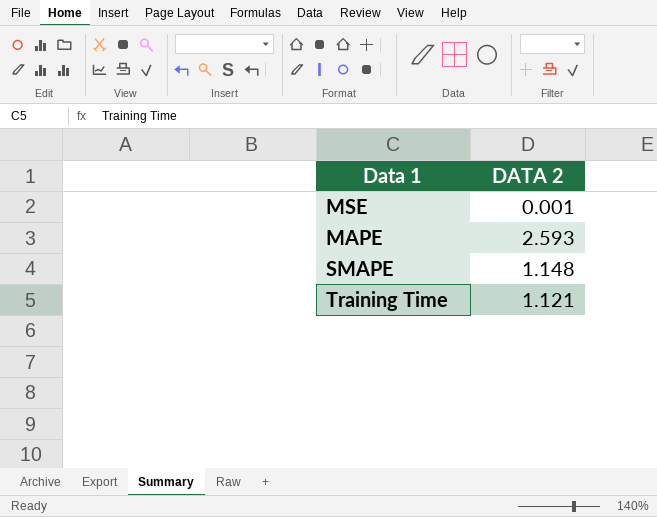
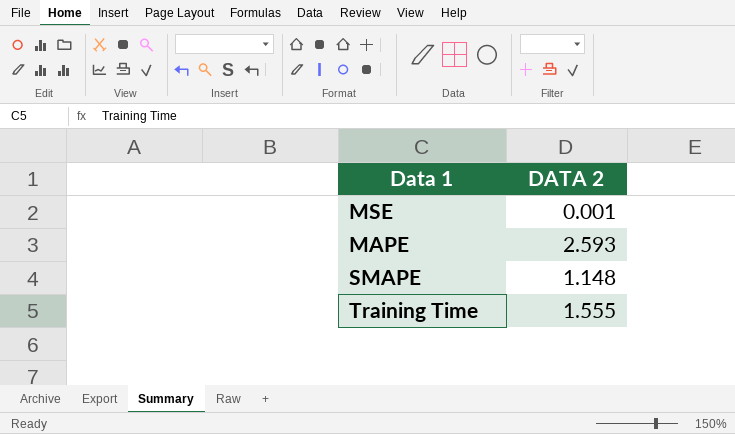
Training Time | DATA 2: 1.121 -> 1.555

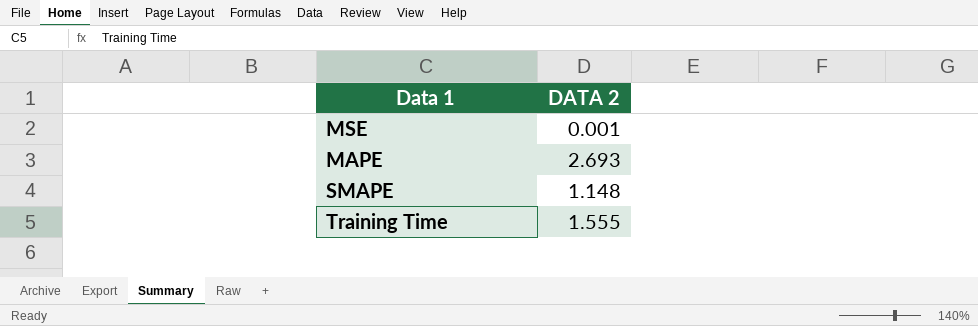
MAPE | DATA 2: 2.593 -> 2.693

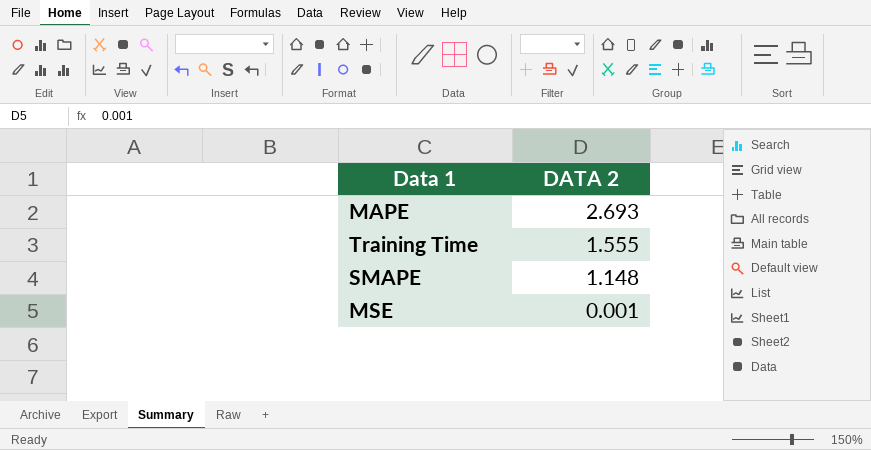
row order: none -> DATA 2 descending

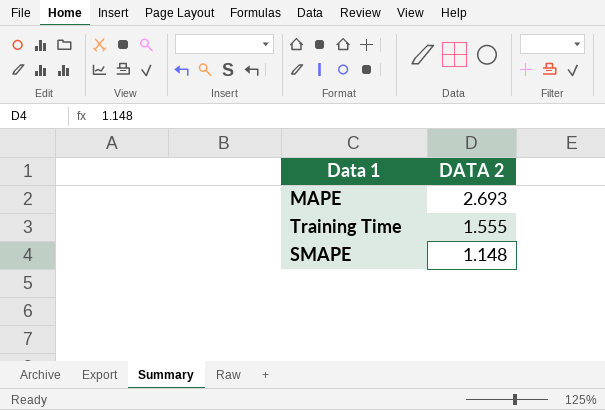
row MSE: 0.001 -> none

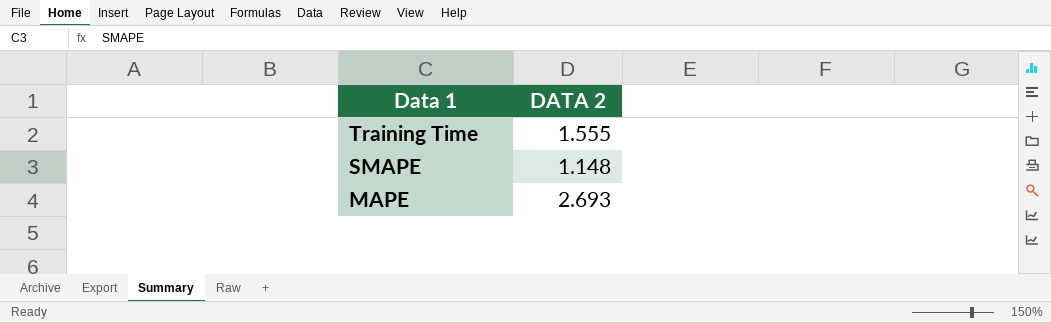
row order: DATA 2 descending -> Data 1 descending

